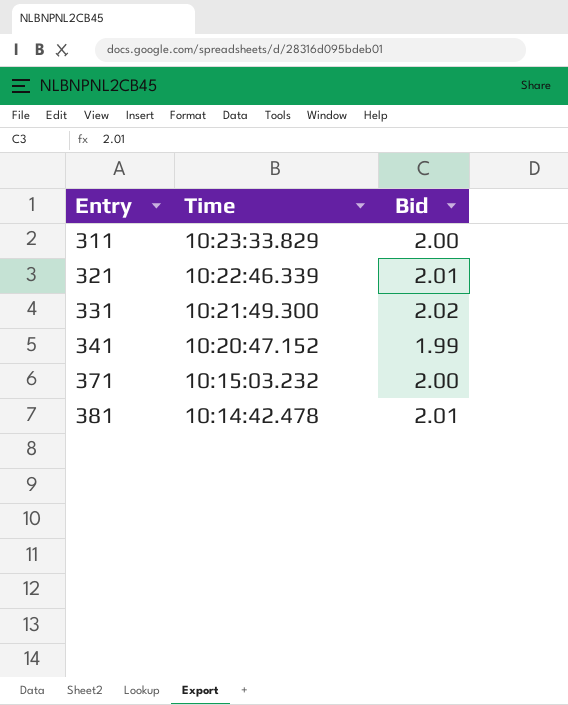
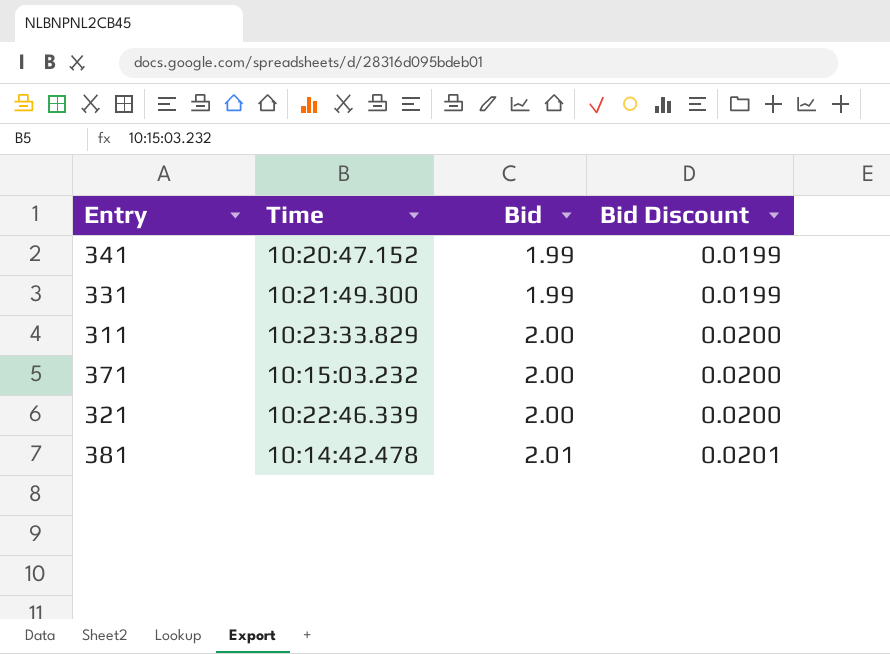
row order: Entry ascending -> Bid ascending
column Bid Discount | formula: none -> [Bid] * 0.01
331 | Bid: 2.02 -> 1.99
321 | Bid: 2.01 -> 2.00

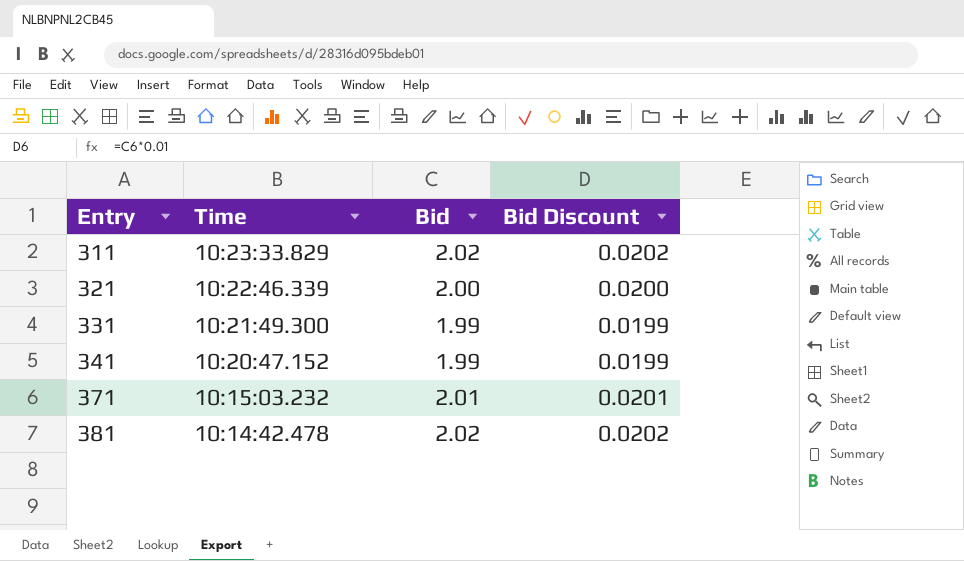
row order: Bid ascending -> Entry ascending
311 | Bid: 2.00 -> 2.02
311 | Bid Discount: 0.0200 -> 0.0202
371 | Bid: 2.00 -> 2.01
371 | Bid Discount: 0.0200 -> 0.0201
381 | Bid: 2.01 -> 2.02
381 | Bid Discount: 0.0201 -> 0.0202

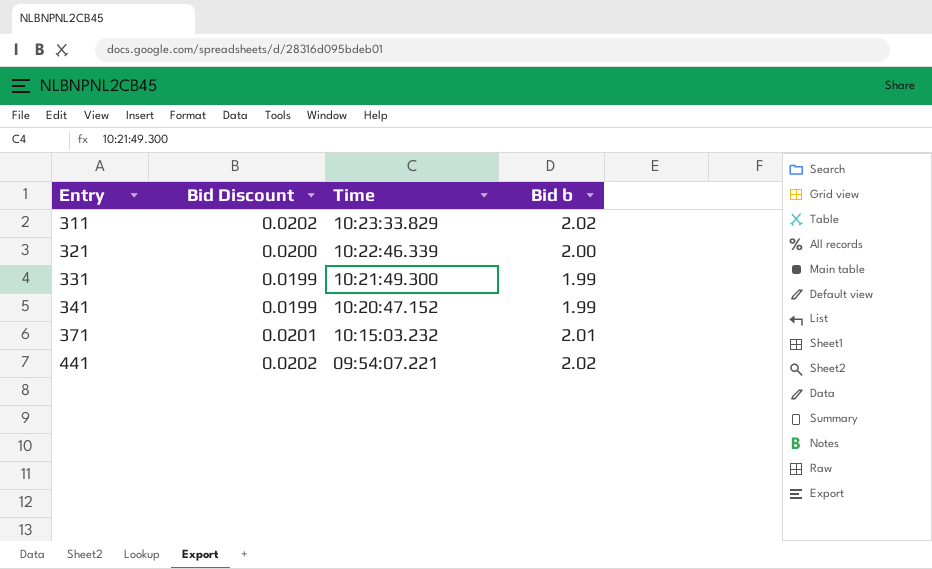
column Bid Discount | position: 4 -> 2
column name: Bid -> Bid b
row 381: 10:14:42.478 | 2.02 | 0.0202 -> none
row 441: none -> 0.0202 | 09:54:07.221 | 2.02

